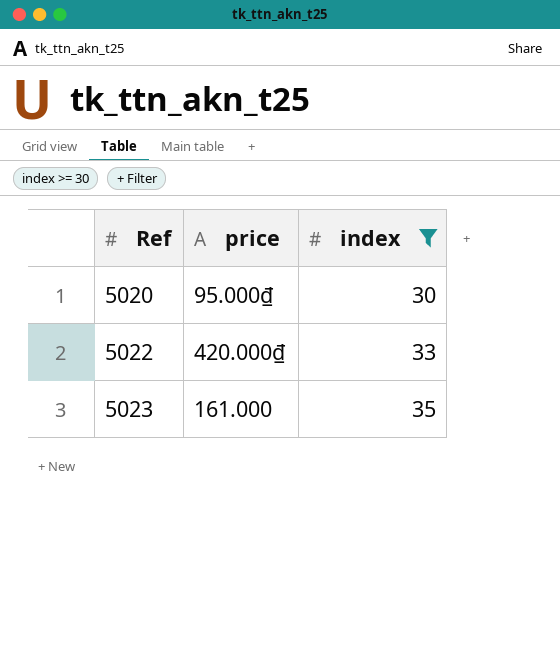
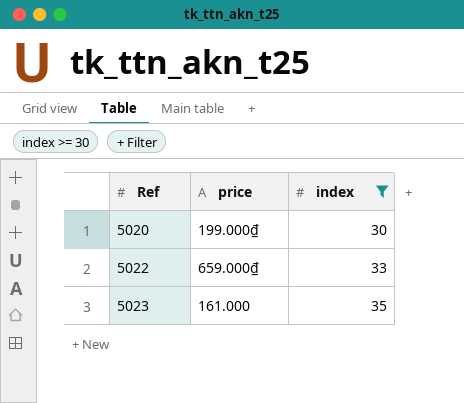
5020 | price: 95.000₫ -> 199.000₫
5022 | price: 420.000₫ -> 659.000₫

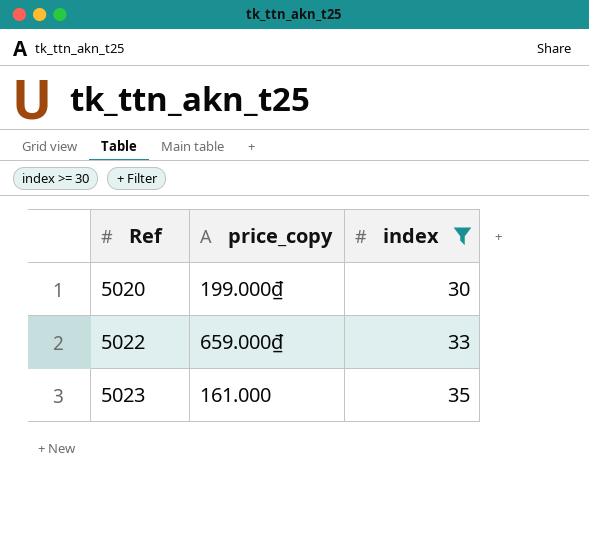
column name: price -> price_copy

